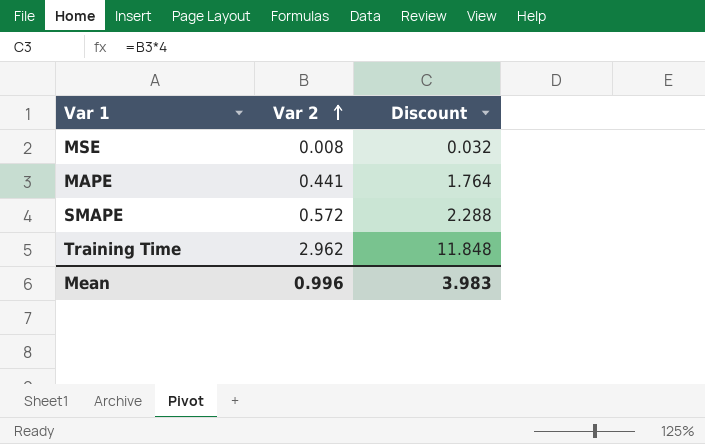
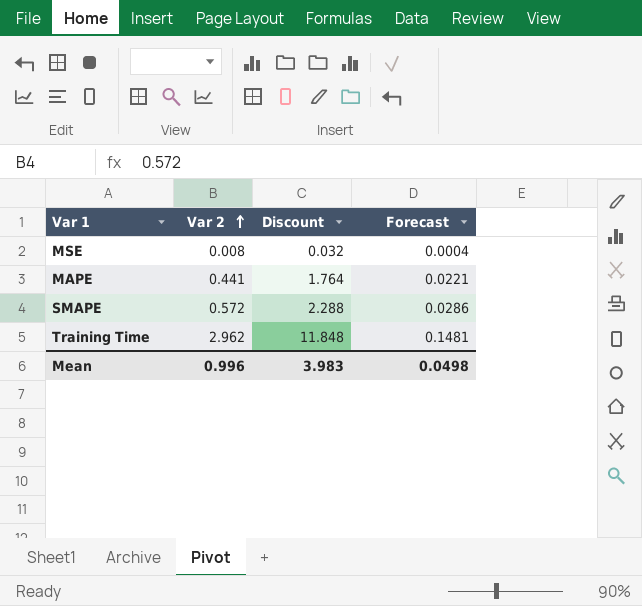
column Forecast | formula: none -> [Var 2] * 0.05

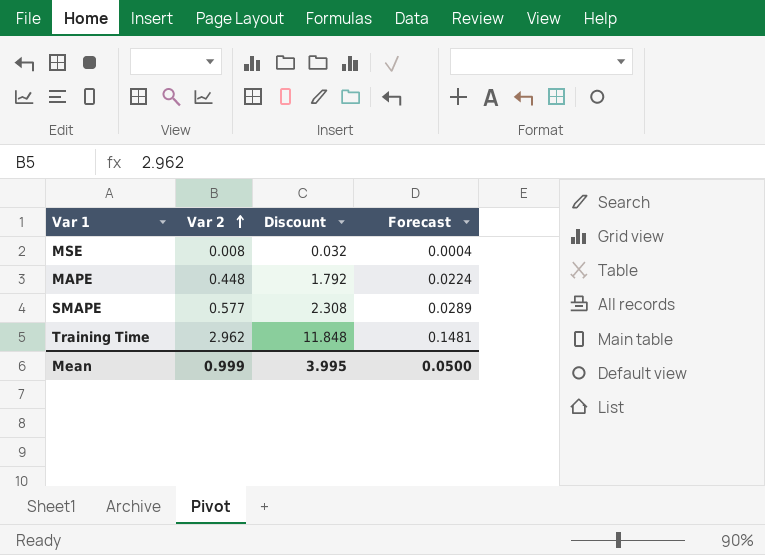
MAPE | Var 2: 0.441 -> 0.448
MAPE | Discount: 1.764 -> 1.792
MAPE | Forecast: 0.0221 -> 0.0224
SMAPE | Var 2: 0.572 -> 0.577
SMAPE | Discount: 2.288 -> 2.308
SMAPE | Forecast: 0.0286 -> 0.0289
Mean | Var 2: 0.996 -> 0.999
Mean | Discount: 3.983 -> 3.995
Mean | Forecast: 0.0498 -> 0.0500

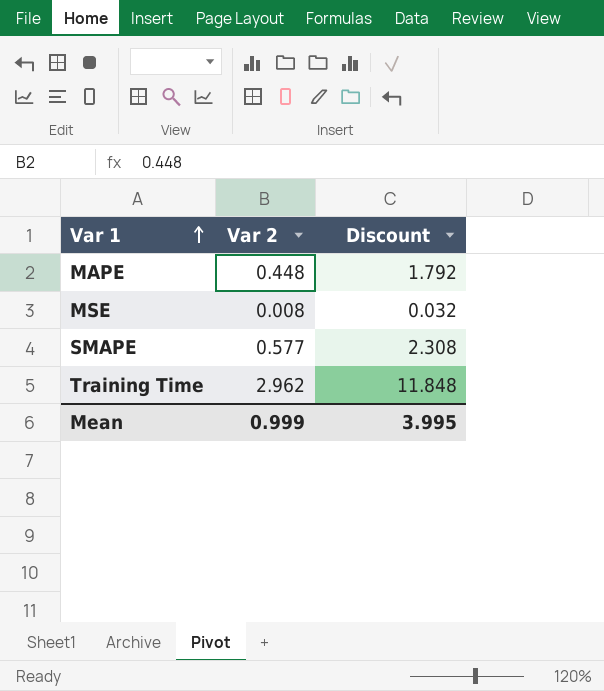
row order: Var 2 ascending -> Var 1 ascending
column Forecast | formula: [Var 2] * 0.05 -> none

